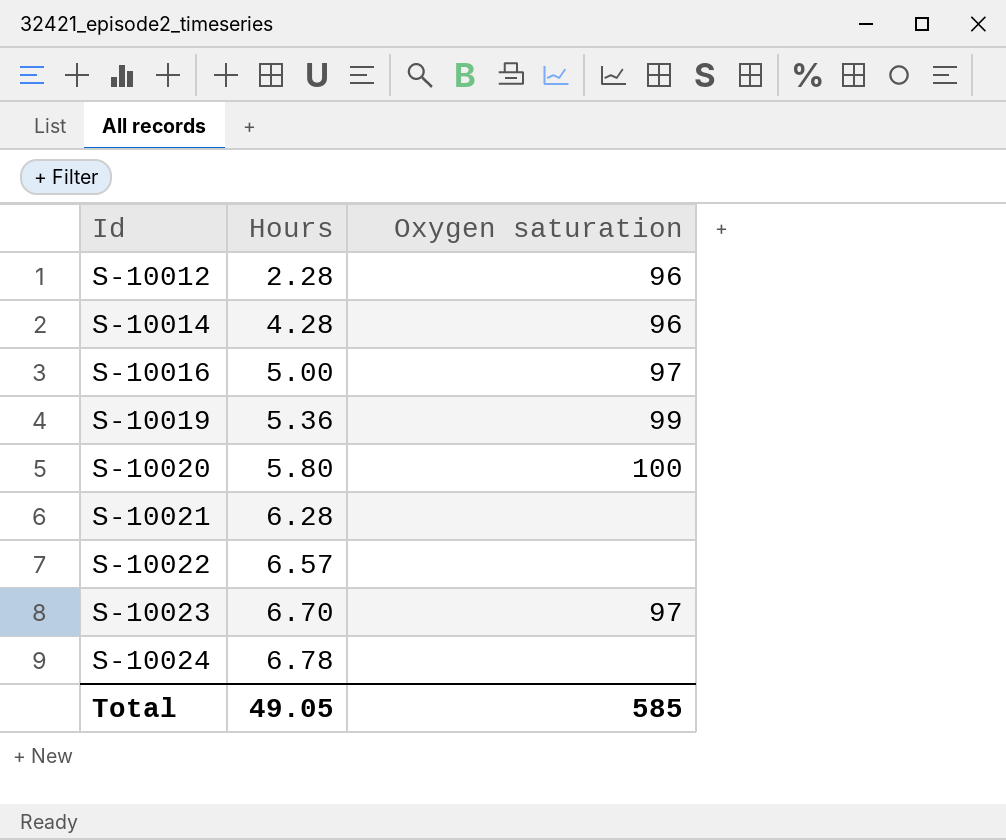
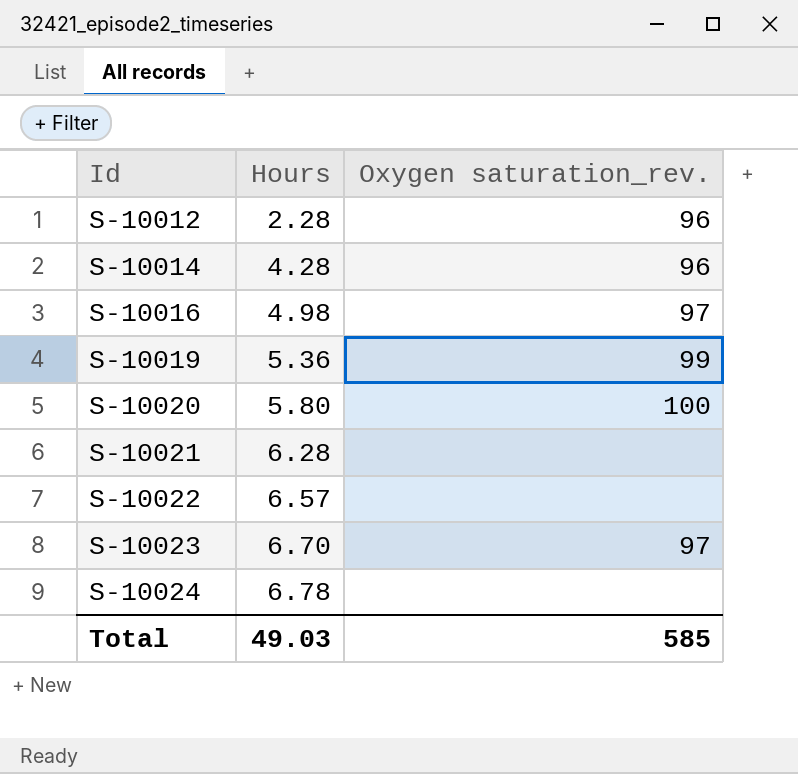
column name: Oxygen saturation -> Oxygen saturation_rev.
S-10016 | Hours: 5.00 -> 4.98
Total | Hours: 49.05 -> 49.03

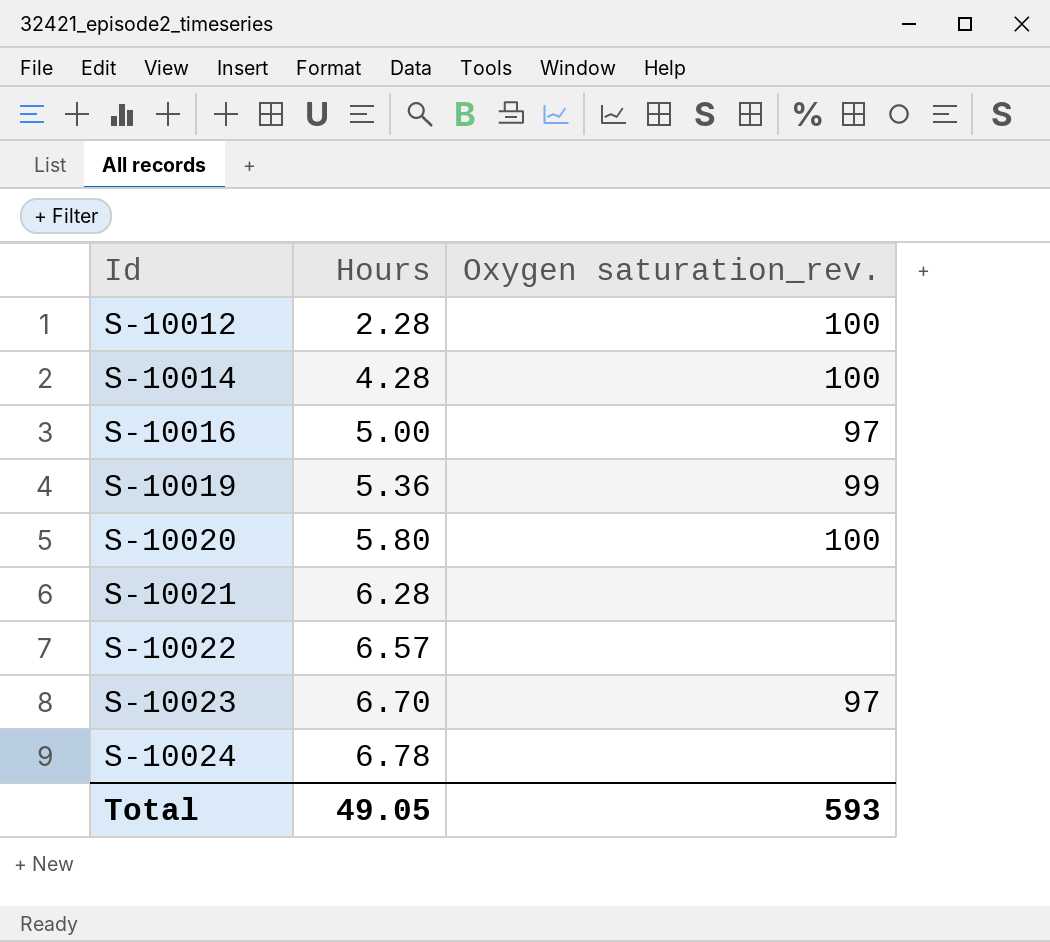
S-10012 | Oxygen saturation_rev.: 96 -> 100
S-10014 | Oxygen saturation_rev.: 96 -> 100
S-10016 | Hours: 4.98 -> 5.00
Total | Hours: 49.03 -> 49.05
Total | Oxygen saturation_rev.: 585 -> 593

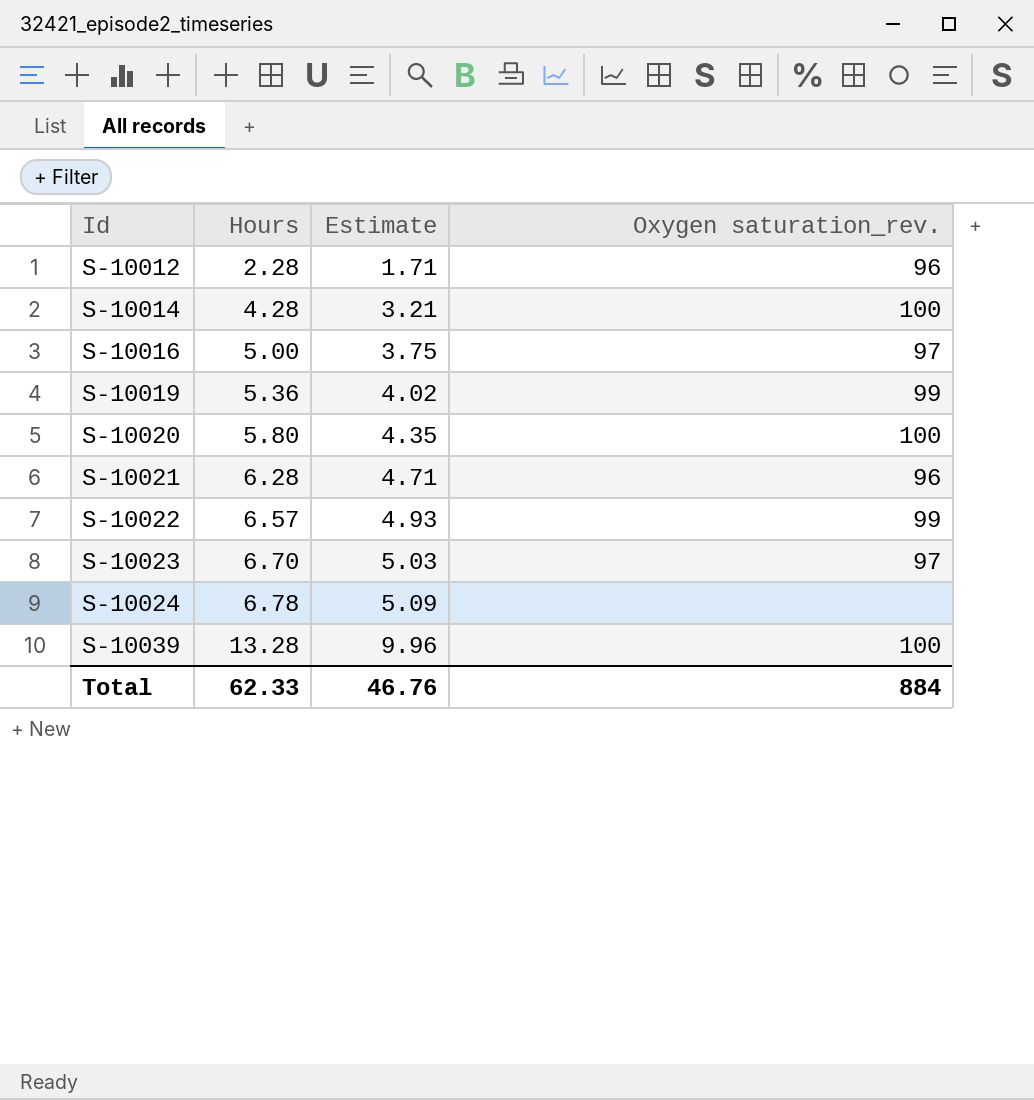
column Estimate | formula: none -> [Hours] * 0.75
S-10012 | Oxygen saturation_rev.: 100 -> 96
S-10021 | Oxygen saturation_rev.: none -> 96
S-10022 | Oxygen saturation_rev.: none -> 99
row S-10039: none -> 13.28 | 9.96 | 100
Total | Hours: 49.05 -> 62.33
Total | Oxygen saturation_rev.: 593 -> 884

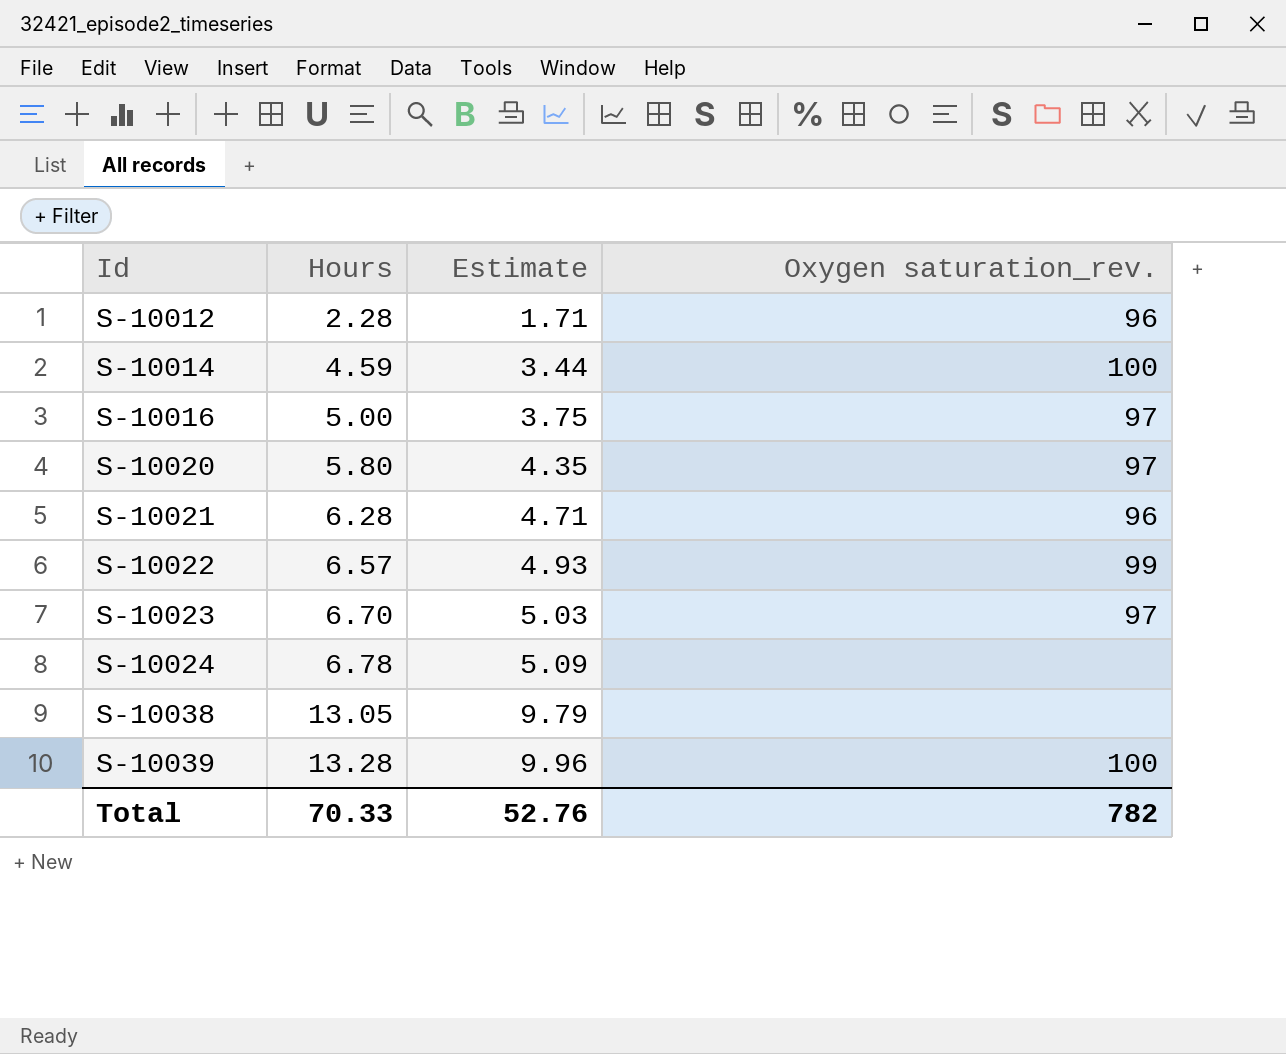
row S-10019: 5.36 | 4.02 | 99 -> none
S-10014 | Hours: 4.28 -> 4.59
S-10014 | Estimate: 3.21 -> 3.44
S-10020 | Oxygen saturation_rev.: 100 -> 97
row S-10038: none -> 13.05 | 9.79 | none
Total | Hours: 62.33 -> 70.33
Total | Estimate: 46.76 -> 52.76
Total | Oxygen saturation_rev.: 884 -> 782

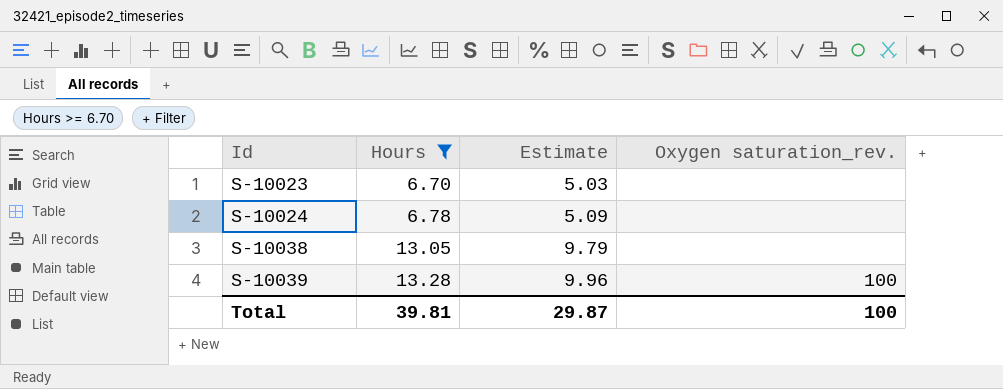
filter: none -> Hours >= 6.70
S-10023 | Oxygen saturation_rev.: 97 -> none
Total | Hours: 70.33 -> 39.81
Total | Estimate: 52.76 -> 29.87
Total | Oxygen saturation_rev.: 782 -> 100

